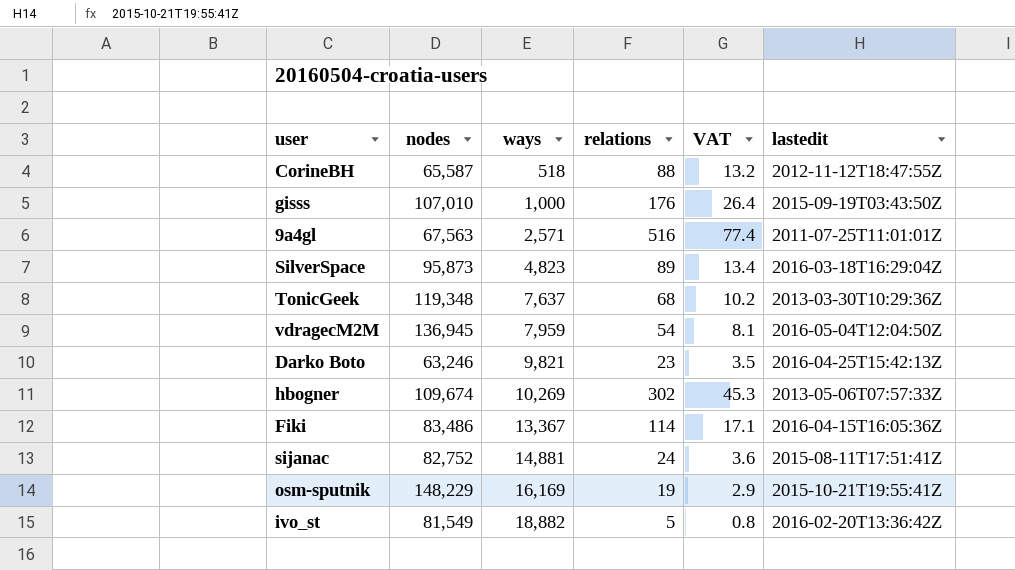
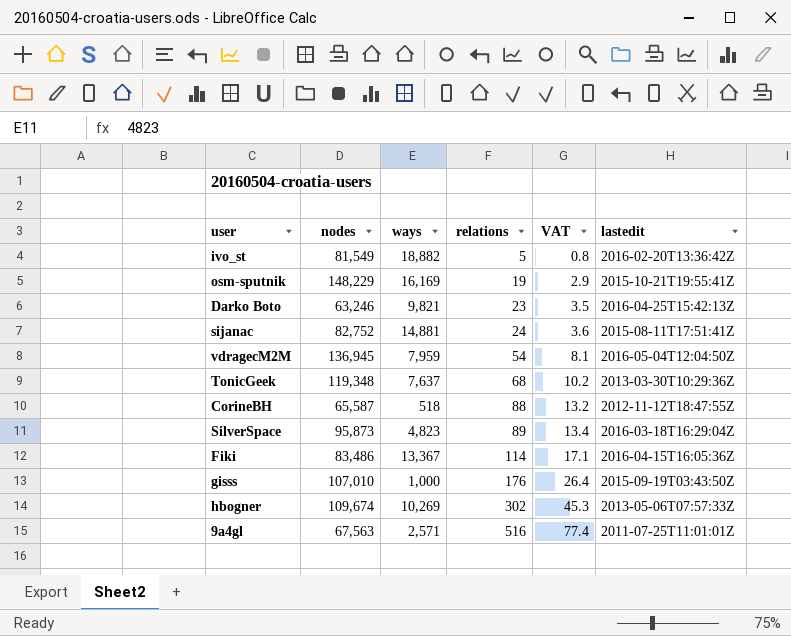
row order: ways ascending -> relations ascending

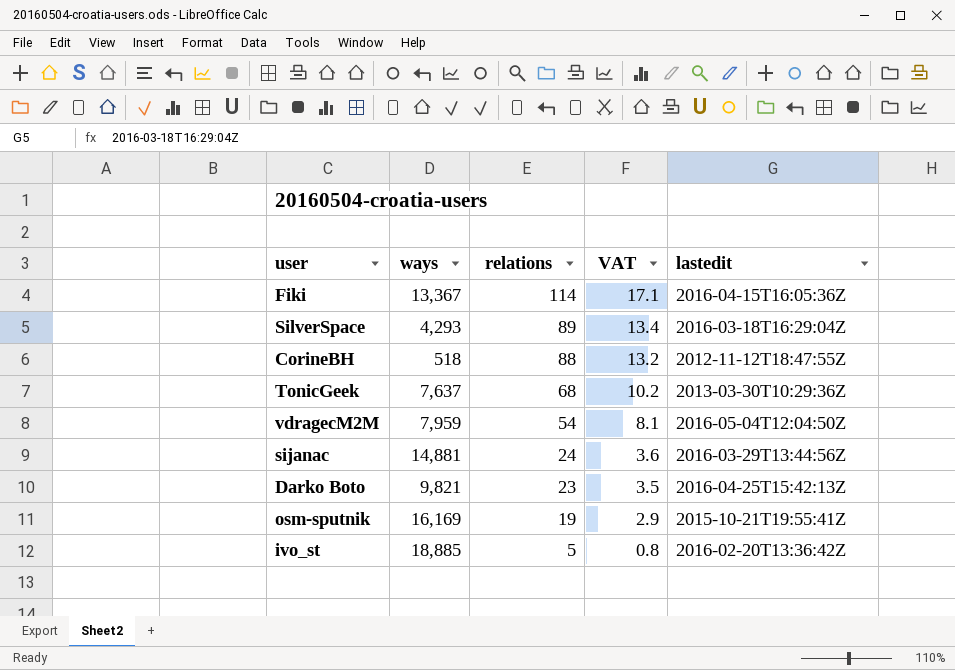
row order: relations ascending -> relations descending
column nodes | position: 2 -> none
row gisss: 107,010 | 1,000 | 176 | 26.4 | 2015-09-19T03:43:50Z -> none
row hbogner: 109,674 | 10,269 | 302 | 45.3 | 2013-05-06T07:57:33Z -> none
row 9a4gl: 67,563 | 2,571 | 516 | 77.4 | 2011-07-25T11:01:01Z -> none
SilverSpace | ways: 4,823 -> 4,293
sijanac | lastedit: 2015-08-11T17:51:41Z -> 2016-03-29T13:44:56Z
ivo_st | ways: 18,882 -> 18,885

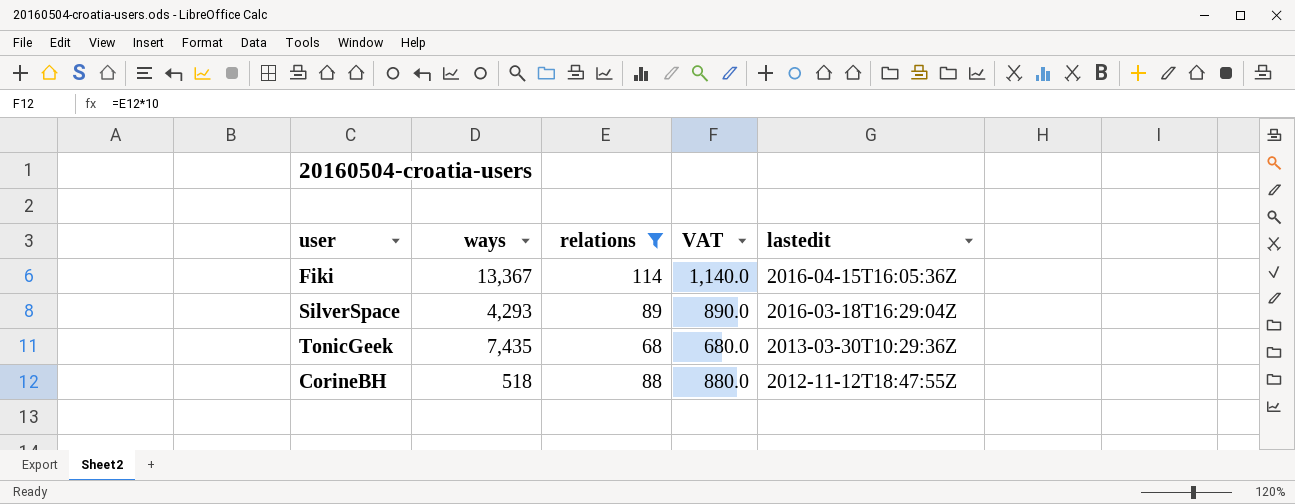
filter: none -> relations >= 68
row order: relations descending -> lastedit descending
column VAT | formula: [relations] * 0.15 -> [relations] * 10
TonicGeek | ways: 7,637 -> 7,435

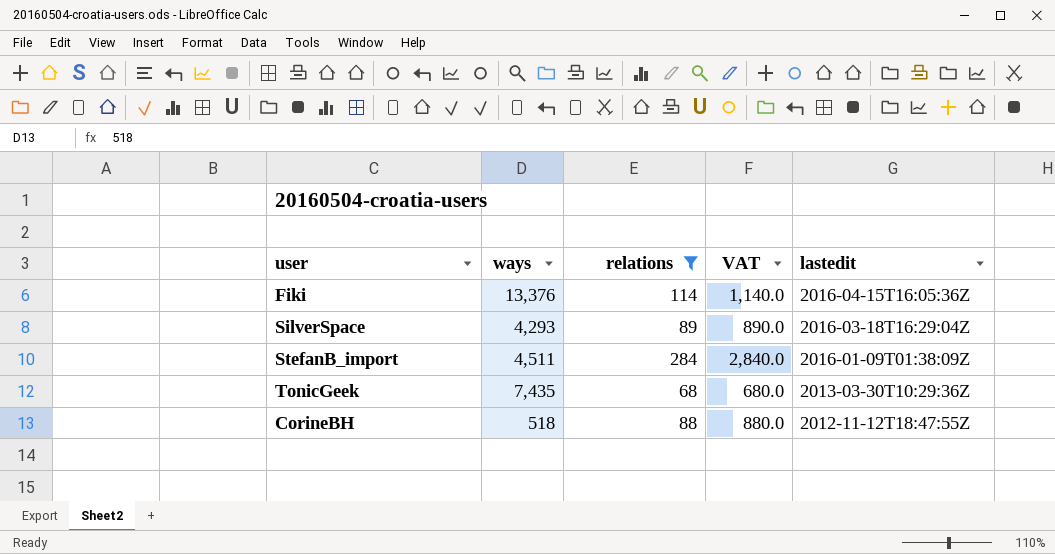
Fiki | ways: 13,367 -> 13,376
row StefanB_import: none -> 4,511 | 284 | 2,840.0 | 2016-01-09T01:38:09Z

